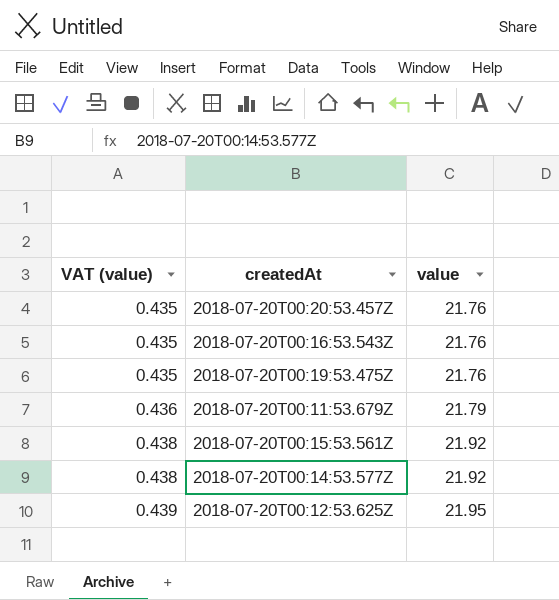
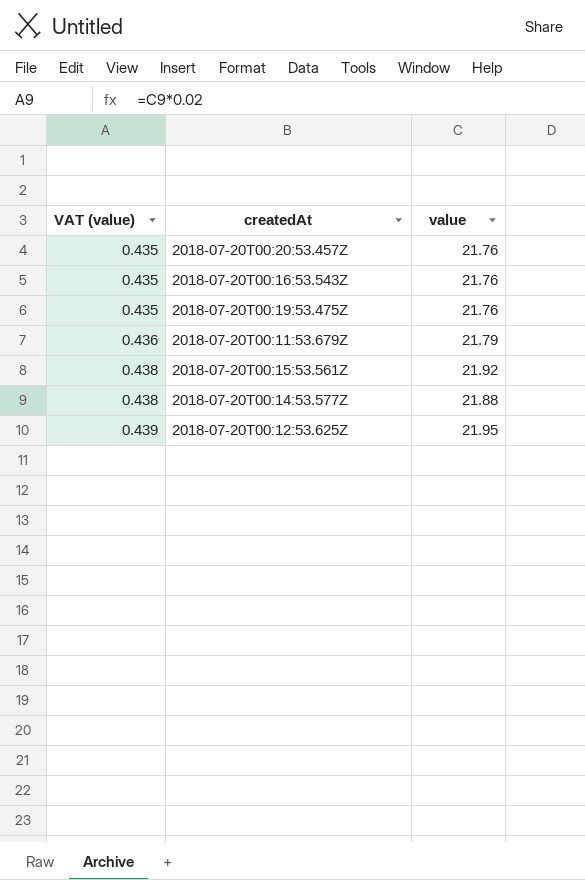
2018-07-20T00:14:53.577Z | value: 21.92 -> 21.88

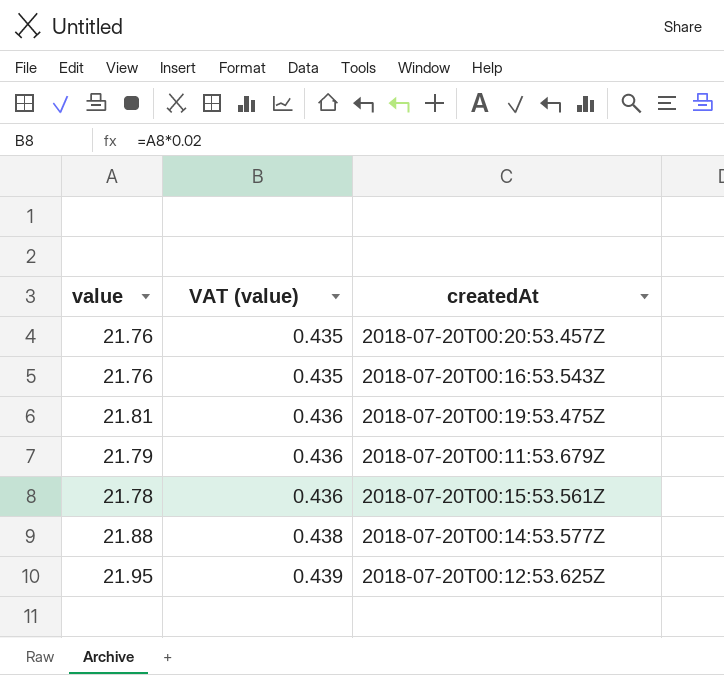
column value | position: 3 -> 1
2018-07-20T00:19:53.475Z | value: 21.76 -> 21.81
2018-07-20T00:19:53.475Z | VAT (value): 0.435 -> 0.436
2018-07-20T00:15:53.561Z | value: 21.92 -> 21.78
2018-07-20T00:15:53.561Z | VAT (value): 0.438 -> 0.436

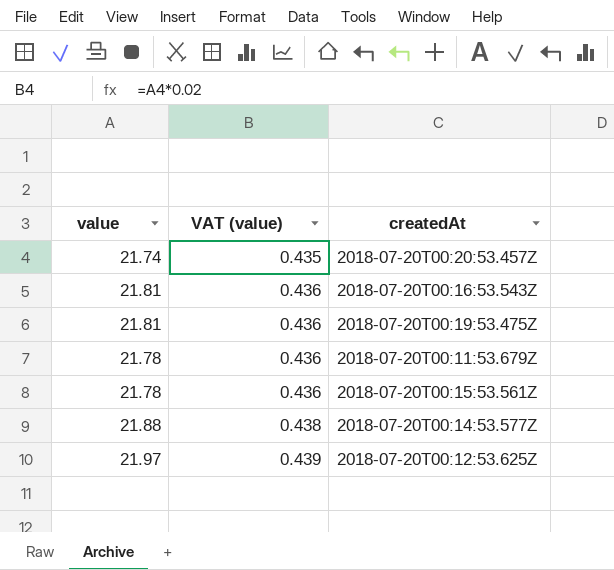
2018-07-20T00:20:53.457Z | value: 21.76 -> 21.74
2018-07-20T00:16:53.543Z | value: 21.76 -> 21.81
2018-07-20T00:16:53.543Z | VAT (value): 0.435 -> 0.436
2018-07-20T00:11:53.679Z | value: 21.79 -> 21.78
2018-07-20T00:12:53.625Z | value: 21.95 -> 21.97

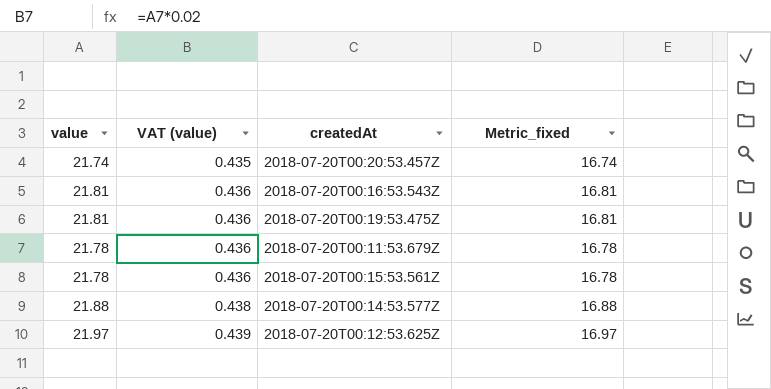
column Metric_fixed | formula: none -> [value] - 5

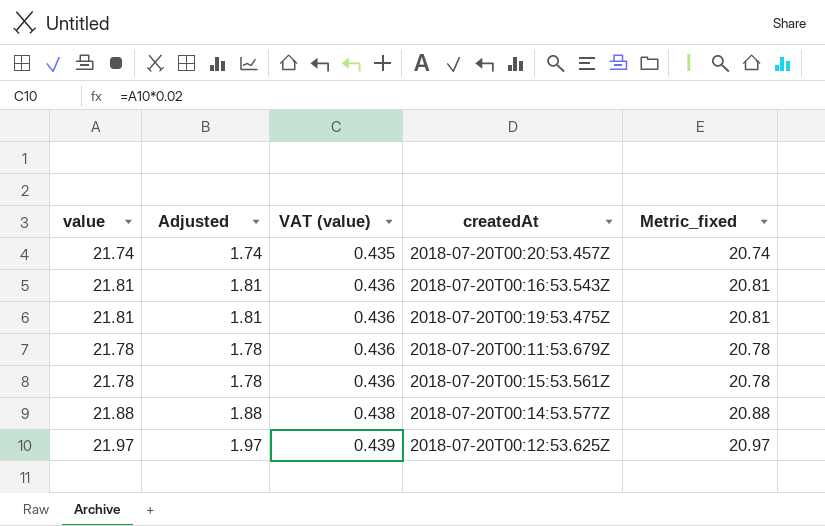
column Adjusted | formula: none -> [value] - 20
column Metric_fixed | formula: [value] - 5 -> [value] - 1

